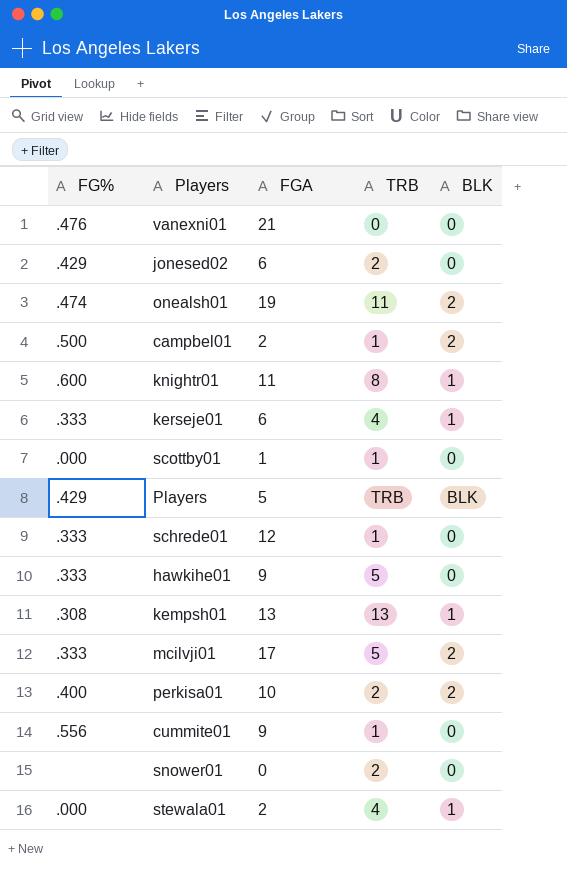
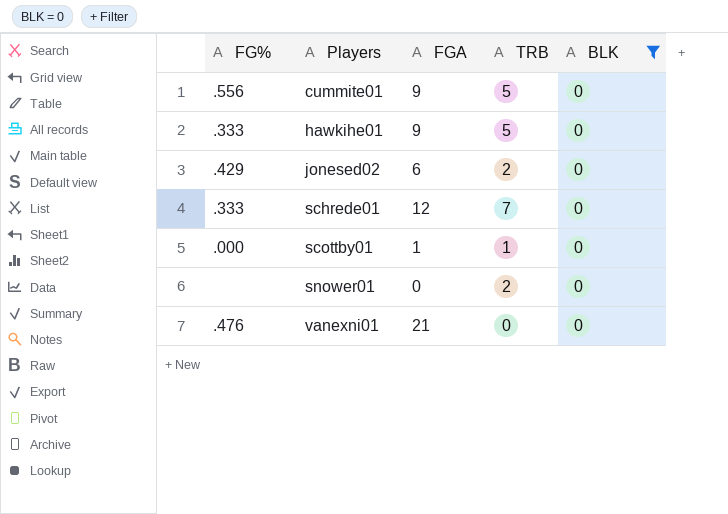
filter: none -> BLK = 0
row order: none -> Players ascending
cummite01 | TRB: 1 -> 5
schrede01 | TRB: 1 -> 7

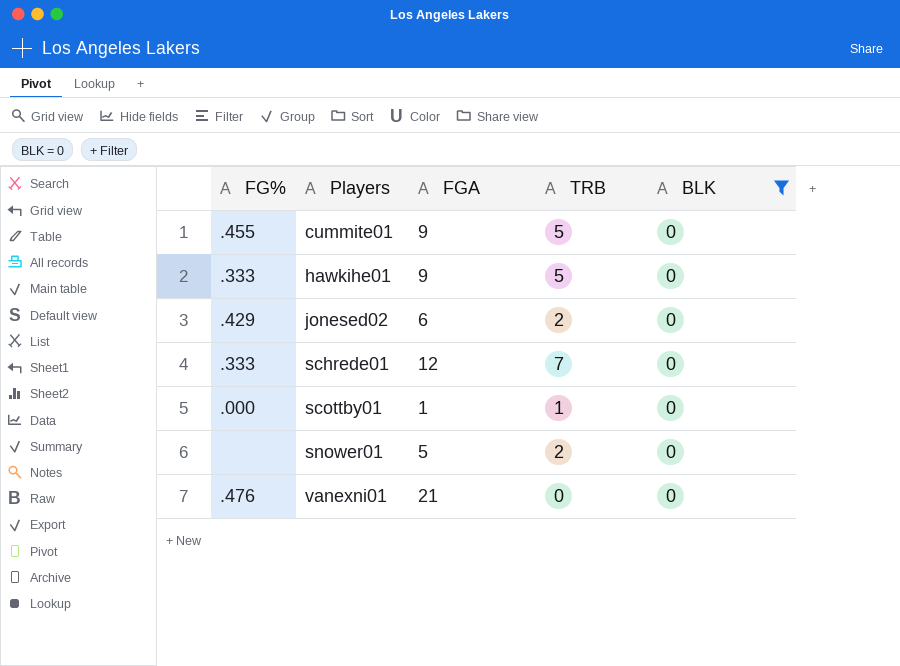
cummite01 | FG%: .556 -> .455
snower01 | FGA: 0 -> 5

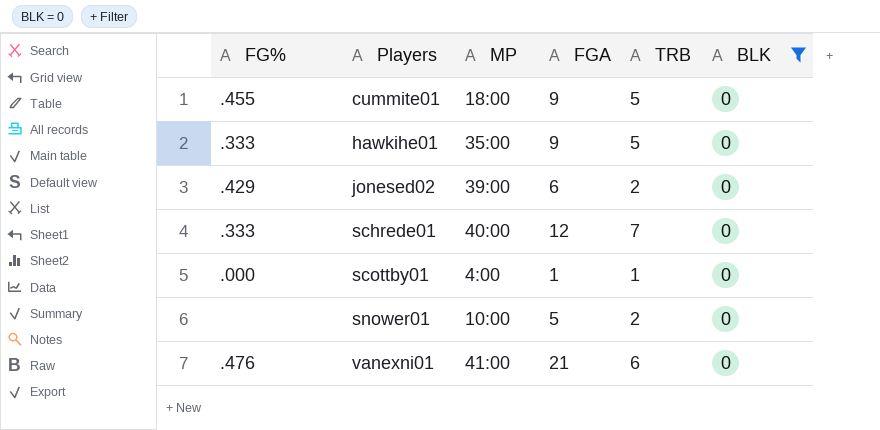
column MP | position: none -> 3
vanexni01 | TRB: 0 -> 6

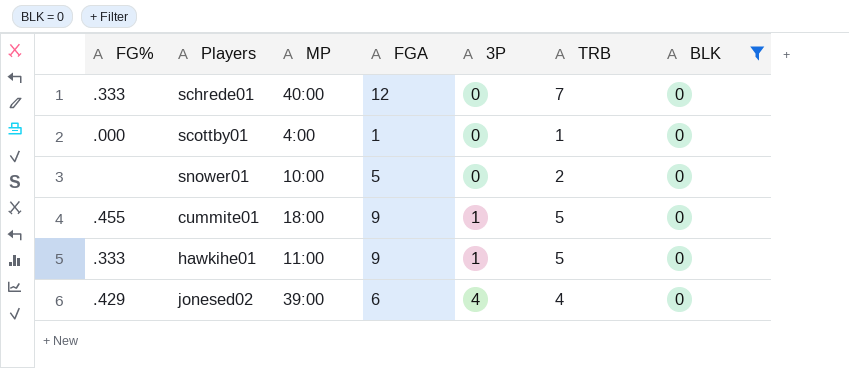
row order: Players ascending -> 3P ascending
column 3P | position: none -> 5
row vanexni01: .476 | 41:00 | 21 | 6 | 0 -> none
hawkihe01 | MP: 35:00 -> 11:00
jonesed02 | TRB: 2 -> 4

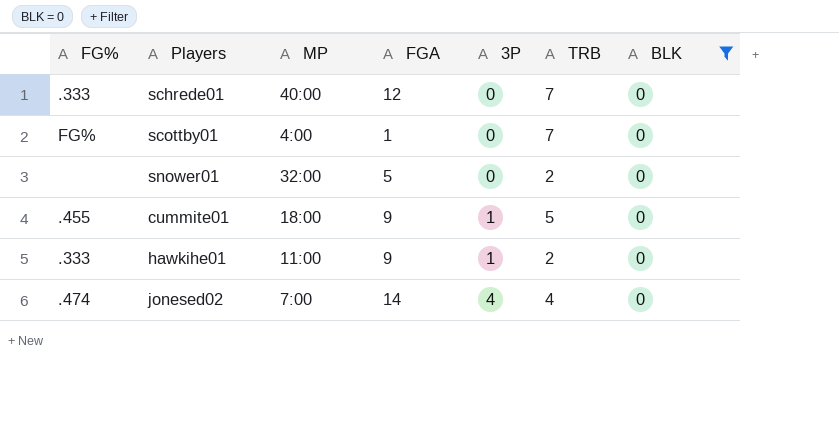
scottby01 | FG%: .000 -> FG%
scottby01 | TRB: 1 -> 7
snower01 | MP: 10:00 -> 32:00
hawkihe01 | TRB: 5 -> 2
jonesed02 | FG%: .429 -> .474
jonesed02 | MP: 39:00 -> 7:00
jonesed02 | FGA: 6 -> 14

